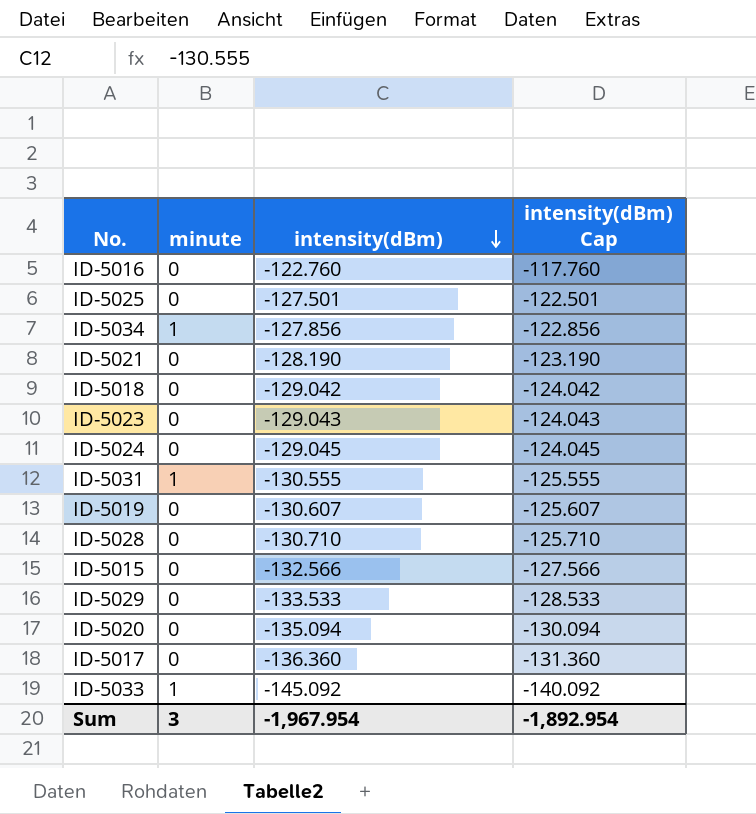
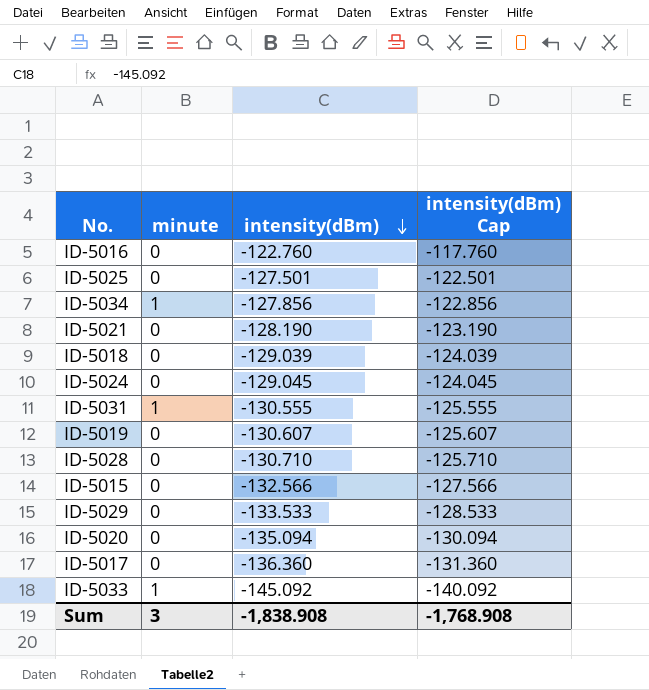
row ID-5023: 0 | -129.043 | -124.043 -> none
ID-5018 | intensity(dBm): -129.042 -> -129.039
ID-5018 | intensity(dBm) Cap: -124.042 -> -124.039
Sum | intensity(dBm): -1,967.954 -> -1,838.908
Sum | intensity(dBm) Cap: -1,892.954 -> -1,768.908

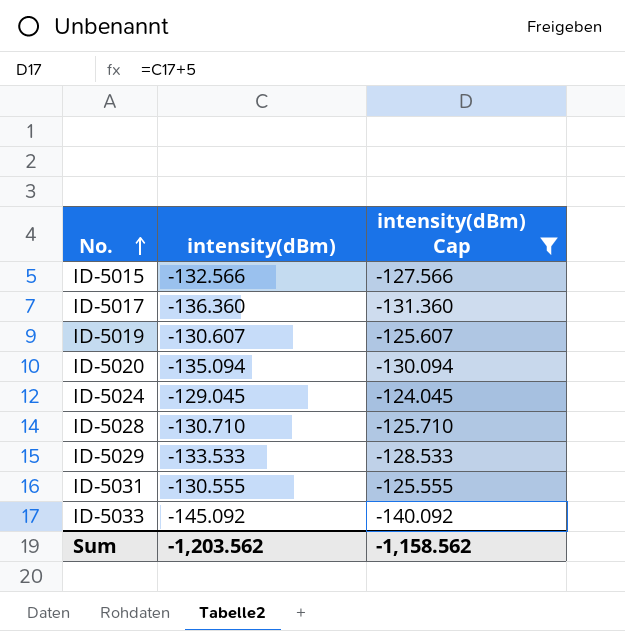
filter: none -> intensity(dBm) Cap <= -124.045
row order: intensity(dBm) descending -> No. ascending
column minute | position: 2 -> none
Sum | intensity(dBm): -1,838.908 -> -1,203.562
Sum | intensity(dBm) Cap: -1,768.908 -> -1,158.562

